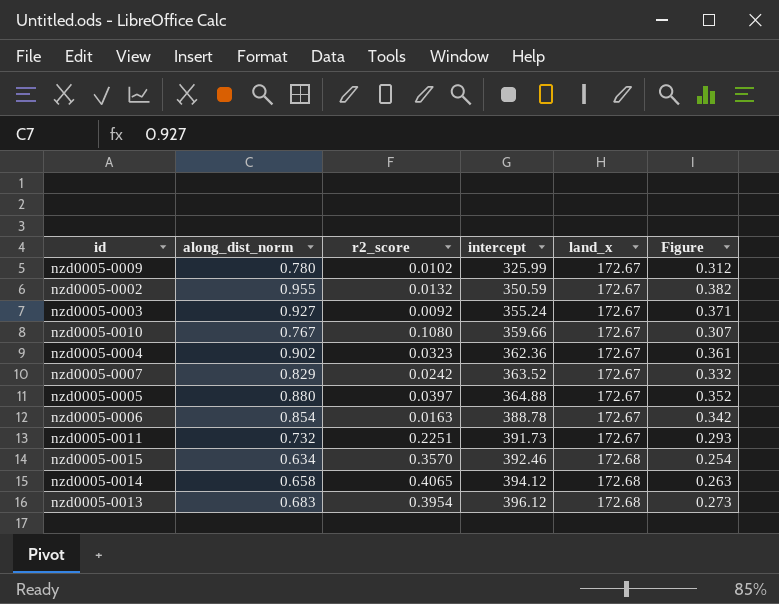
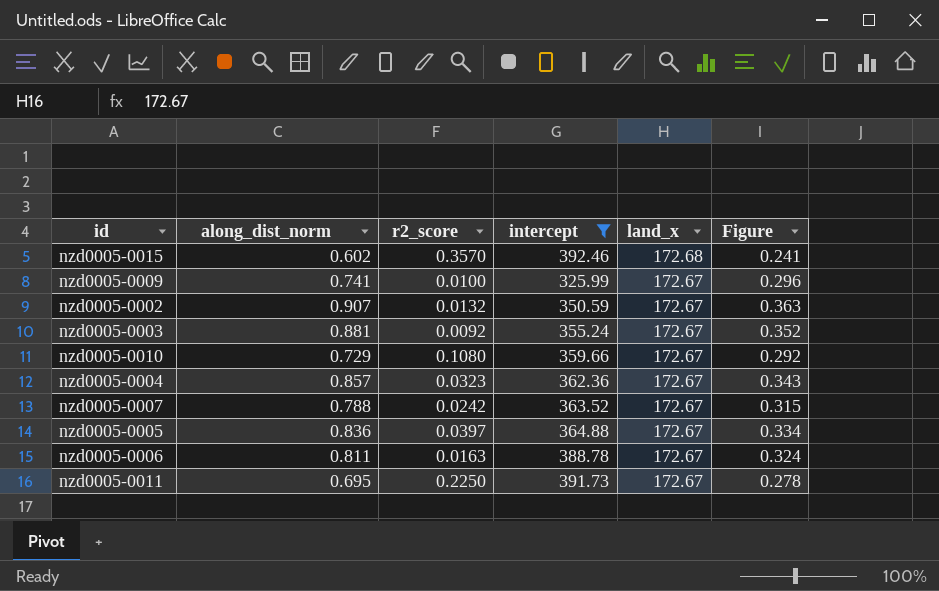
filter: none -> intercept <= 392.46
row order: intercept ascending -> land_x descending
nzd0005-0015 | along_dist_norm: 0.634 -> 0.602
nzd0005-0015 | Figure: 0.254 -> 0.241
nzd0005-0009 | along_dist_norm: 0.780 -> 0.741
nzd0005-0009 | r2_score: 0.0102 -> 0.0100
nzd0005-0009 | Figure: 0.312 -> 0.296
nzd0005-0002 | along_dist_norm: 0.955 -> 0.907
nzd0005-0002 | Figure: 0.382 -> 0.363
nzd0005-0003 | along_dist_norm: 0.927 -> 0.881
nzd0005-0003 | Figure: 0.371 -> 0.352
nzd0005-0010 | along_dist_norm: 0.767 -> 0.729
nzd0005-0010 | Figure: 0.307 -> 0.292
nzd0005-0004 | along_dist_norm: 0.902 -> 0.857
nzd0005-0004 | Figure: 0.361 -> 0.343
nzd0005-0007 | along_dist_norm: 0.829 -> 0.788
nzd0005-0007 | Figure: 0.332 -> 0.315
nzd0005-0005 | along_dist_norm: 0.880 -> 0.836
nzd0005-0005 | Figure: 0.352 -> 0.334
nzd0005-0006 | along_dist_norm: 0.854 -> 0.811
nzd0005-0006 | Figure: 0.342 -> 0.324
nzd0005-0011 | along_dist_norm: 0.732 -> 0.695
nzd0005-0011 | r2_score: 0.2251 -> 0.2250
nzd0005-0011 | Figure: 0.293 -> 0.278

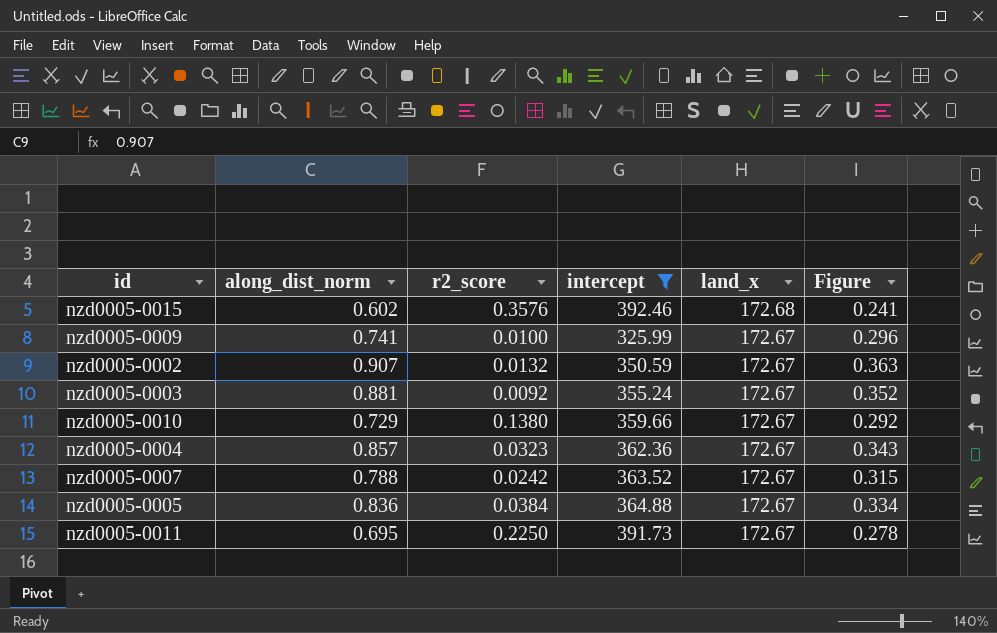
row nzd0005-0006: 0.811 | 0.0163 | 388.78 | 172.67 | 0.324 -> none
nzd0005-0015 | r2_score: 0.3570 -> 0.3576
nzd0005-0010 | r2_score: 0.1080 -> 0.1380
nzd0005-0005 | r2_score: 0.0397 -> 0.0384

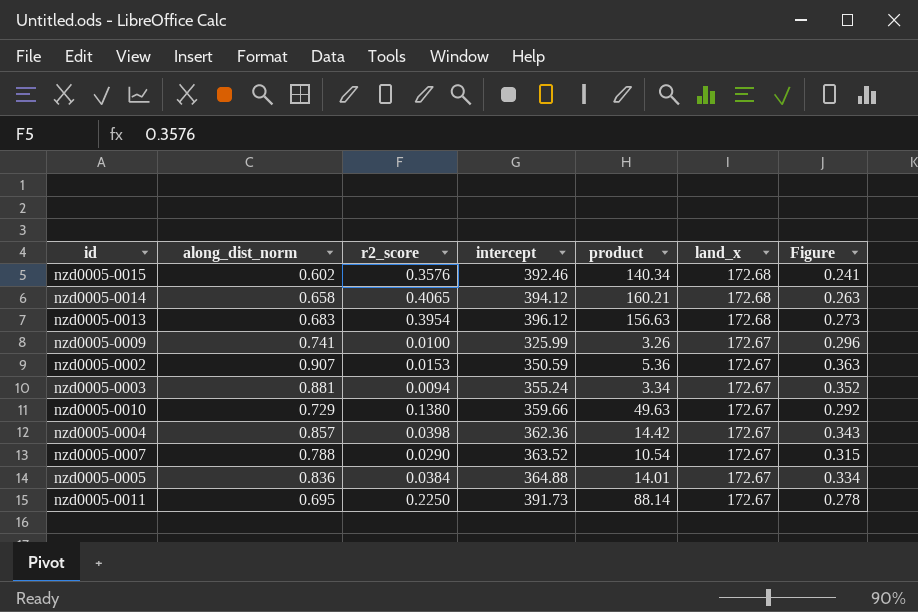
filter: intercept <= 392.46 -> none
column product | formula: none -> [r2_score] * [intercept]
nzd0005-0002 | r2_score: 0.0132 -> 0.0153
nzd0005-0003 | r2_score: 0.0092 -> 0.0094
nzd0005-0004 | r2_score: 0.0323 -> 0.0398
nzd0005-0007 | r2_score: 0.0242 -> 0.0290

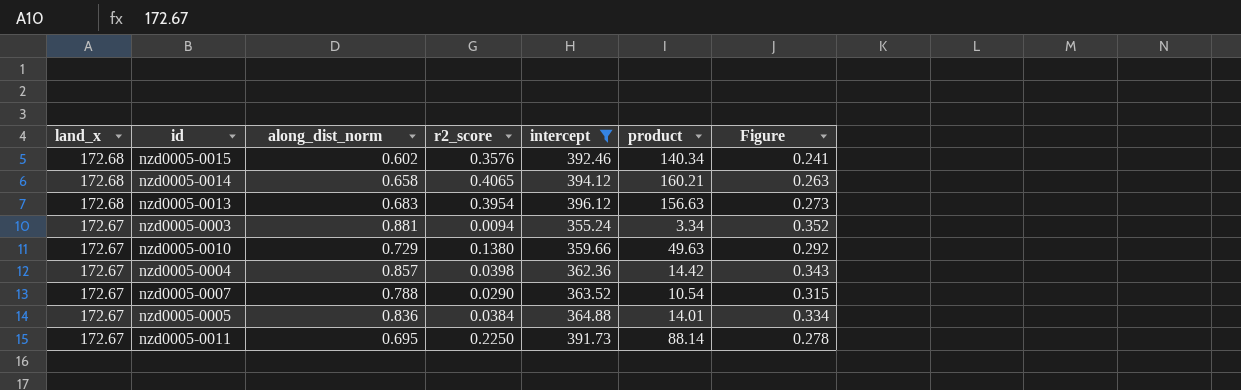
filter: none -> intercept >= 355.24
column land_x | position: 6 -> 1

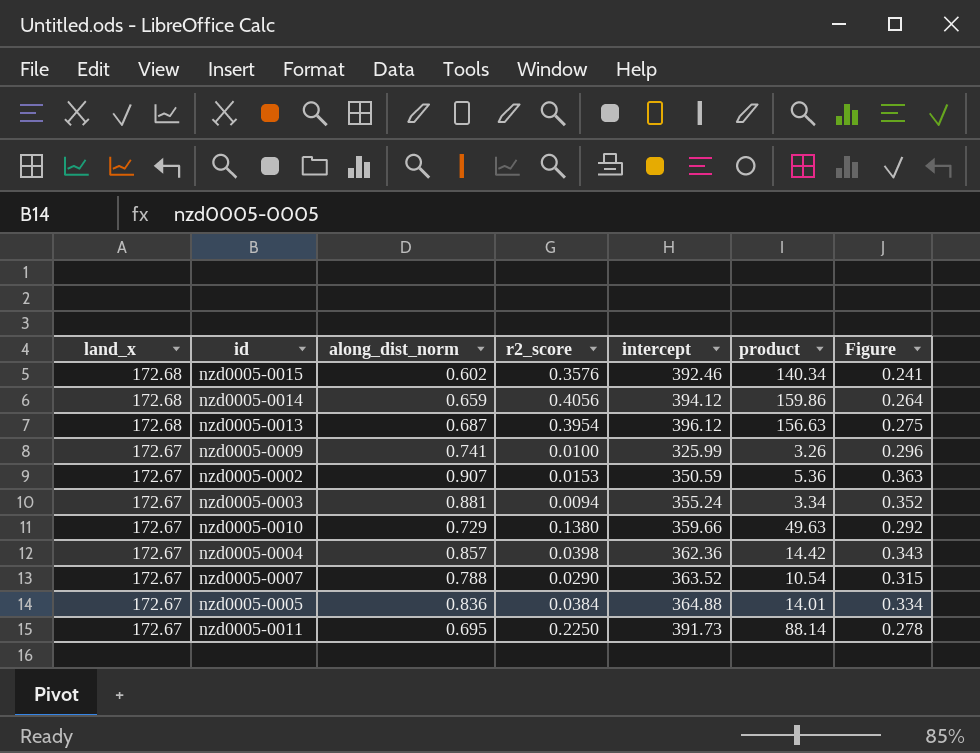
filter: intercept >= 355.24 -> none
nzd0005-0014 | along_dist_norm: 0.658 -> 0.659
nzd0005-0014 | r2_score: 0.4065 -> 0.4056
nzd0005-0014 | product: 160.21 -> 159.86
nzd0005-0014 | Figure: 0.263 -> 0.264
nzd0005-0013 | along_dist_norm: 0.683 -> 0.687
nzd0005-0013 | Figure: 0.273 -> 0.275

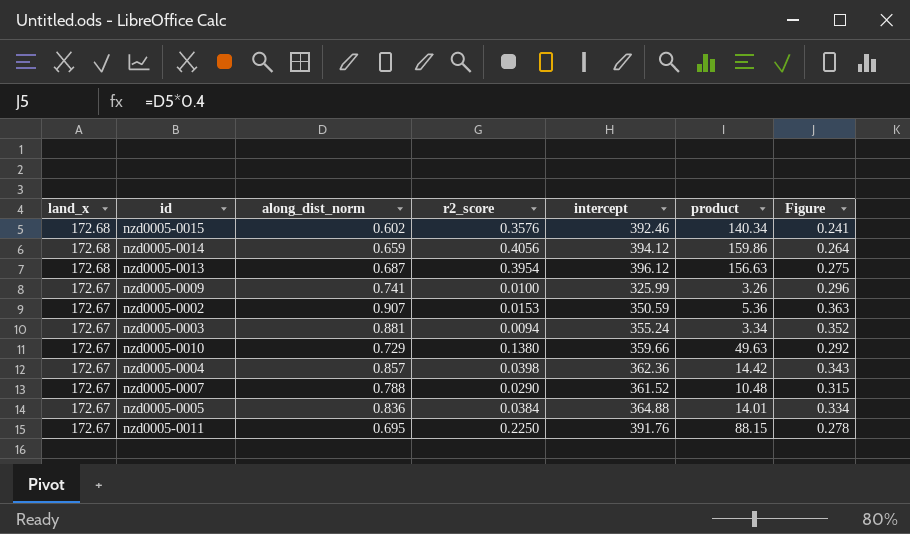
nzd0005-0007 | intercept: 363.52 -> 361.52
nzd0005-0007 | product: 10.54 -> 10.48
nzd0005-0011 | intercept: 391.73 -> 391.76
nzd0005-0011 | product: 88.14 -> 88.15

